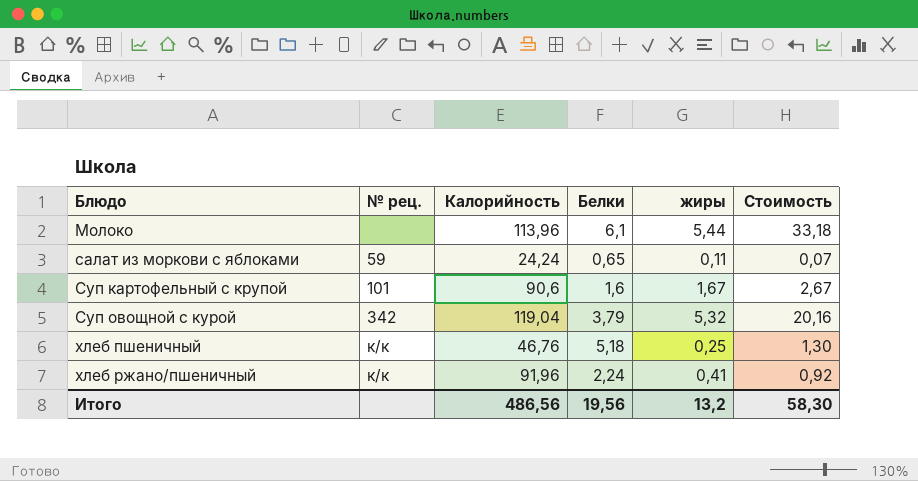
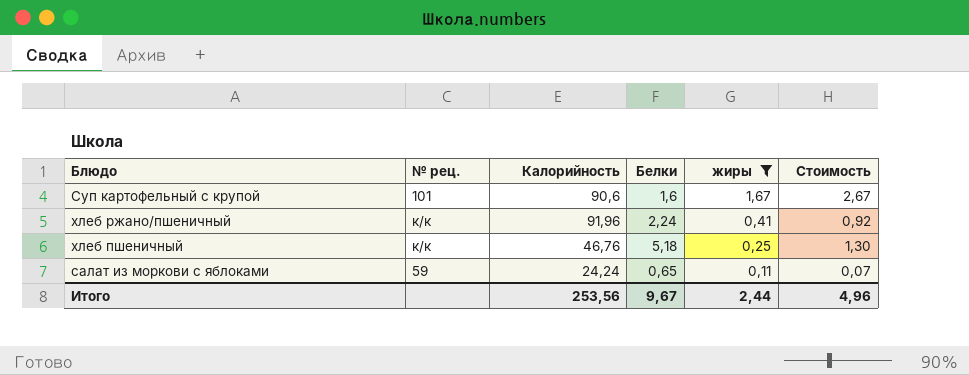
filter: none -> жиры <= 1,67
row order: Блюдо ascending -> жиры descending
Итого | Калорийность: 486,56 -> 253,56
Итого | Белки: 19,56 -> 9,67
Итого | жиры: 13,2 -> 2,44
Итого | Стоимость: 58,30 -> 4,96

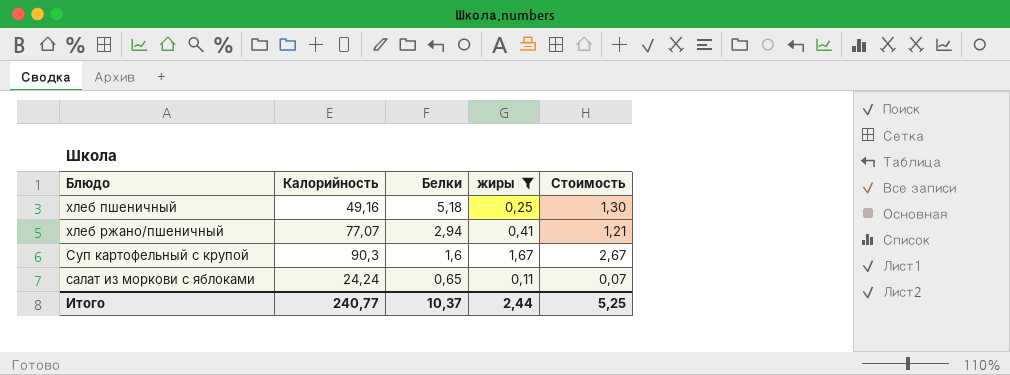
row order: жиры descending -> Белки descending
column № рец. | position: 2 -> none
хлеб пшеничный | Калорийность: 46,76 -> 49,16
хлеб ржано/пшеничный | Калорийность: 91,96 -> 77,07
хлеб ржано/пшеничный | Белки: 2,24 -> 2,94
хлеб ржано/пшеничный | Стоимость: 0,92 -> 1,21
Суп картофельный с крупой | Калорийность: 90,6 -> 90,3
Итого | Калорийность: 253,56 -> 240,77
Итого | Белки: 9,67 -> 10,37
Итого | Стоимость: 4,96 -> 5,25

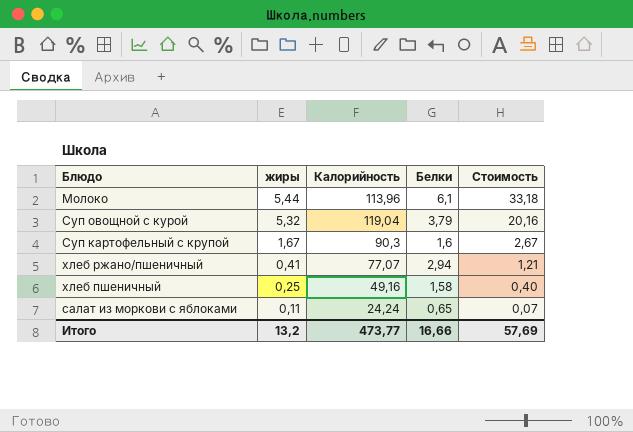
filter: жиры <= 1,67 -> none
row order: Белки descending -> жиры descending
column жиры | position: 4 -> 2
хлеб пшеничный | Белки: 5,18 -> 1,58
хлеб пшеничный | Стоимость: 1,30 -> 0,40
Итого | жиры: 2,44 -> 13,2
Итого | Калорийность: 240,77 -> 473,77
Итого | Белки: 10,37 -> 16,66
Итого | Стоимость: 5,25 -> 57,69

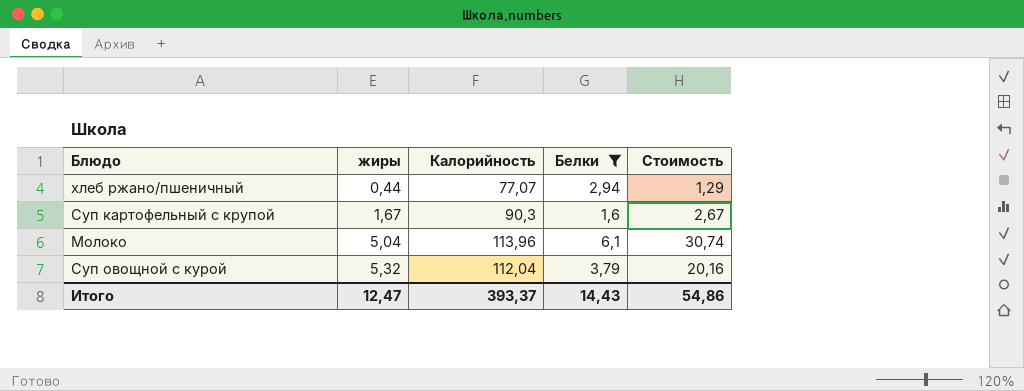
filter: none -> Белки >= 1,6
row order: жиры descending -> жиры ascending
хлеб ржано/пшеничный | жиры: 0,41 -> 0,44
хлеб ржано/пшеничный | Стоимость: 1,21 -> 1,29
Молоко | жиры: 5,44 -> 5,04
Молоко | Стоимость: 33,18 -> 30,74
Суп овощной с курой | Калорийность: 119,04 -> 112,04
Итого | жиры: 13,2 -> 12,47
Итого | Калорийность: 473,77 -> 393,37
Итого | Белки: 16,66 -> 14,43
Итого | Стоимость: 57,69 -> 54,86

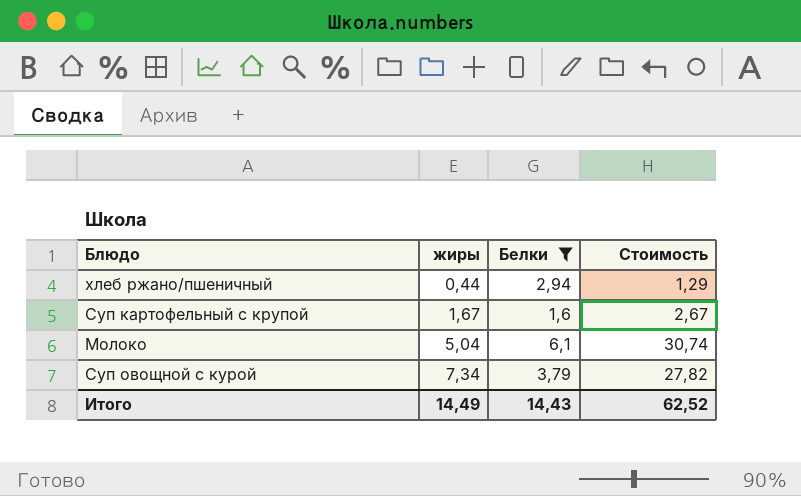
column Калорийность | position: 3 -> none
Суп овощной с курой | жиры: 5,32 -> 7,34
Суп овощной с курой | Стоимость: 20,16 -> 27,82
Итого | жиры: 12,47 -> 14,49
Итого | Стоимость: 54,86 -> 62,52

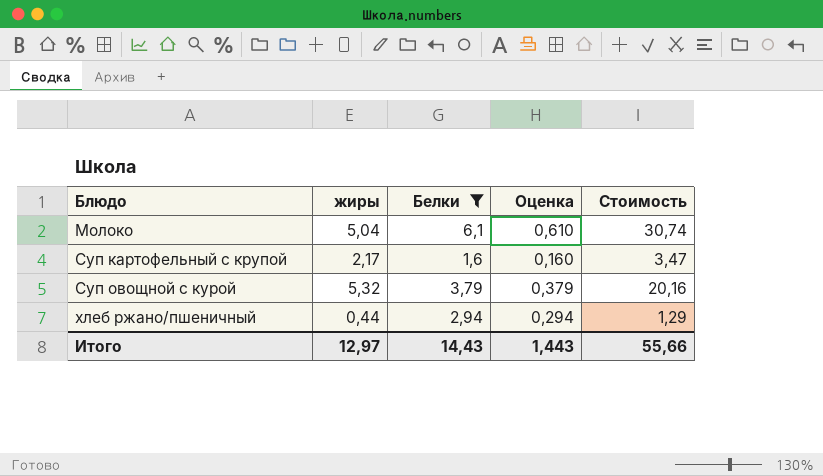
row order: жиры ascending -> Блюдо ascending
column Оценка | formula: none -> [Белки] * 0,1
Суп картофельный с крупой | жиры: 1,67 -> 2,17
Суп картофельный с крупой | Стоимость: 2,67 -> 3,47
Суп овощной с курой | жиры: 7,34 -> 5,32
Суп овощной с курой | Стоимость: 27,82 -> 20,16
Итого | жиры: 14,49 -> 12,97
Итого | Стоимость: 62,52 -> 55,66

